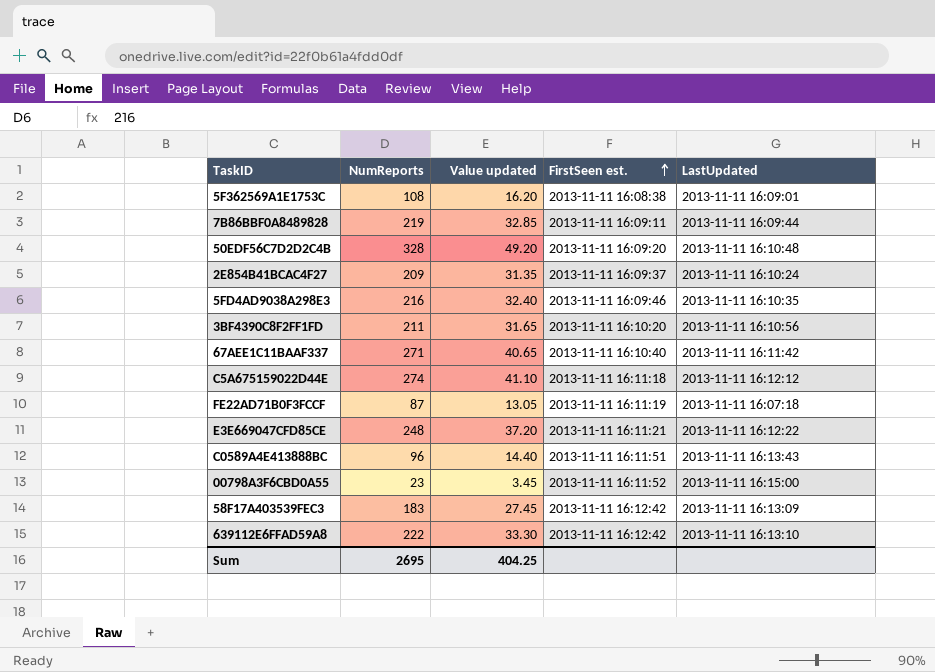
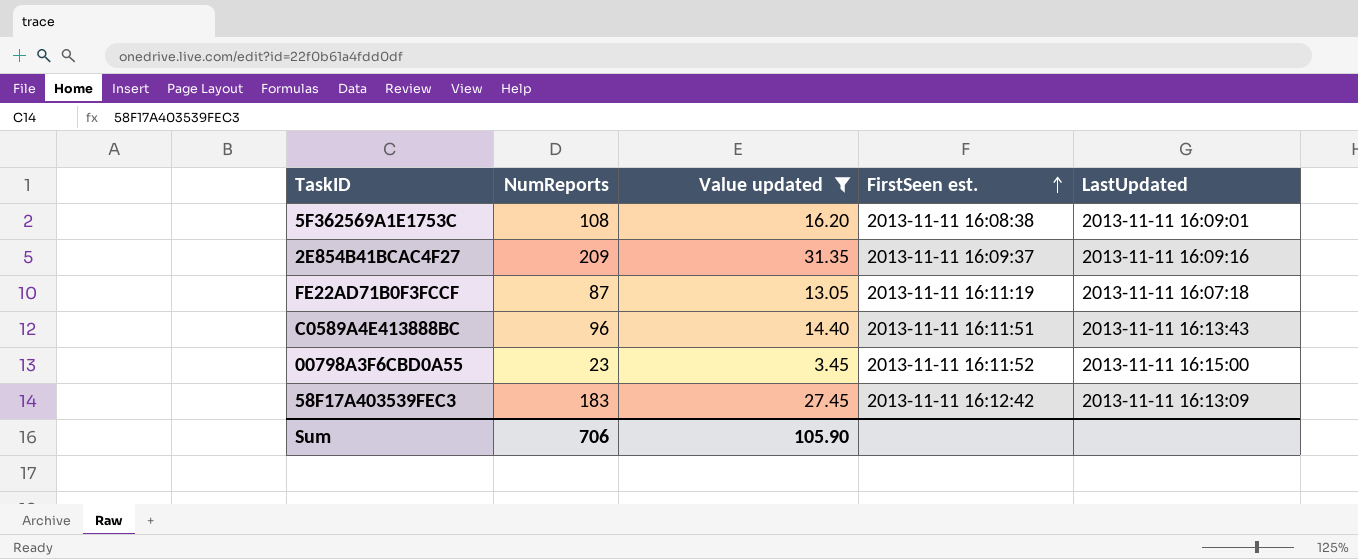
filter: none -> Value updated <= 31.35
2E854B41BCAC4F27 | LastUpdated: 2013-11-11 16:10:24 -> 2013-11-11 16:09:16
Sum | NumReports: 2695 -> 706
Sum | Value updated: 404.25 -> 105.90

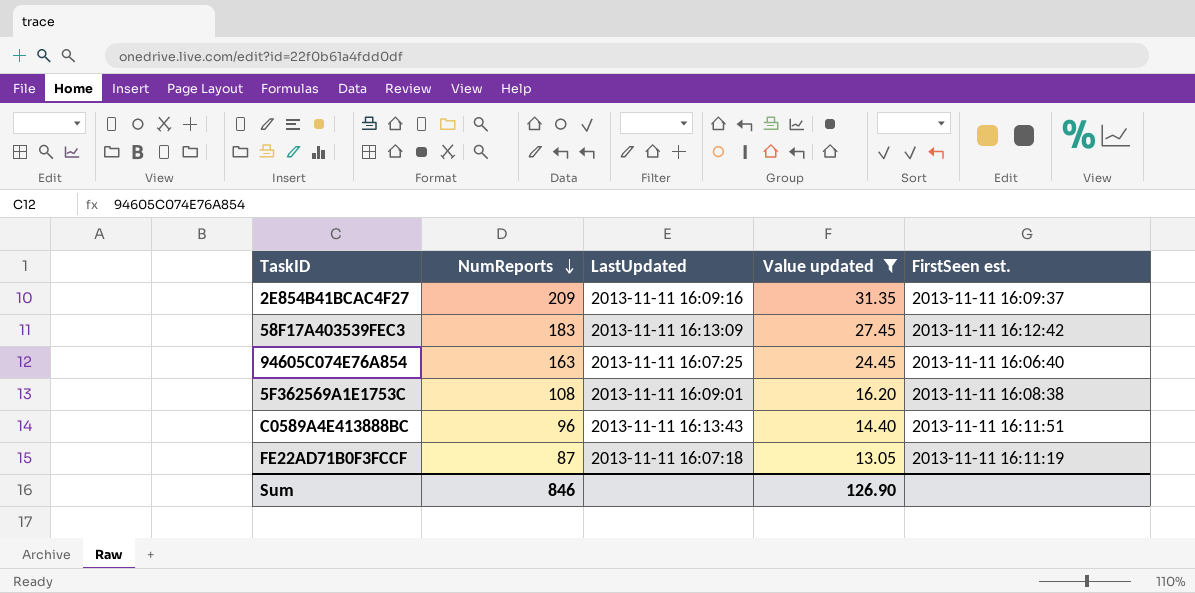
row order: FirstSeen est. ascending -> NumReports descending
column LastUpdated | position: 5 -> 3
row 00798A3F6CBD0A55: 23 | 3.45 | 2013-11-11 16:11:52 | 2013-11-11 16:15:00 -> none
row 94605C074E76A854: none -> 163 | 2013-11-11 16:07:25 | 24.45 | 2013-11-11 16:06:40
Sum | NumReports: 706 -> 846
Sum | Value updated: 105.90 -> 126.90

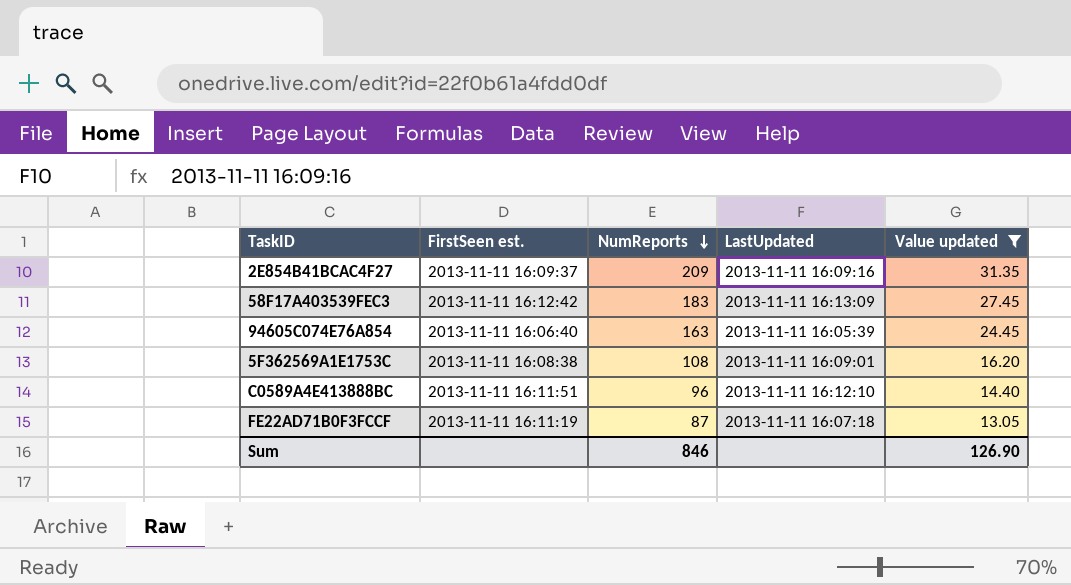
column FirstSeen est. | position: 5 -> 2
94605C074E76A854 | LastUpdated: 2013-11-11 16:07:25 -> 2013-11-11 16:05:39
C0589A4E413888BC | LastUpdated: 2013-11-11 16:13:43 -> 2013-11-11 16:12:10

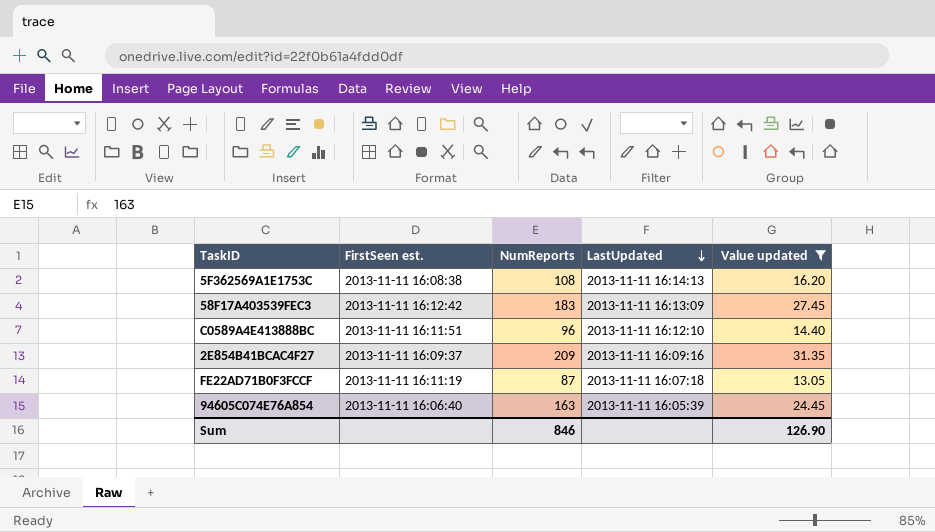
row order: NumReports descending -> LastUpdated descending
5F362569A1E1753C | LastUpdated: 2013-11-11 16:09:01 -> 2013-11-11 16:14:13

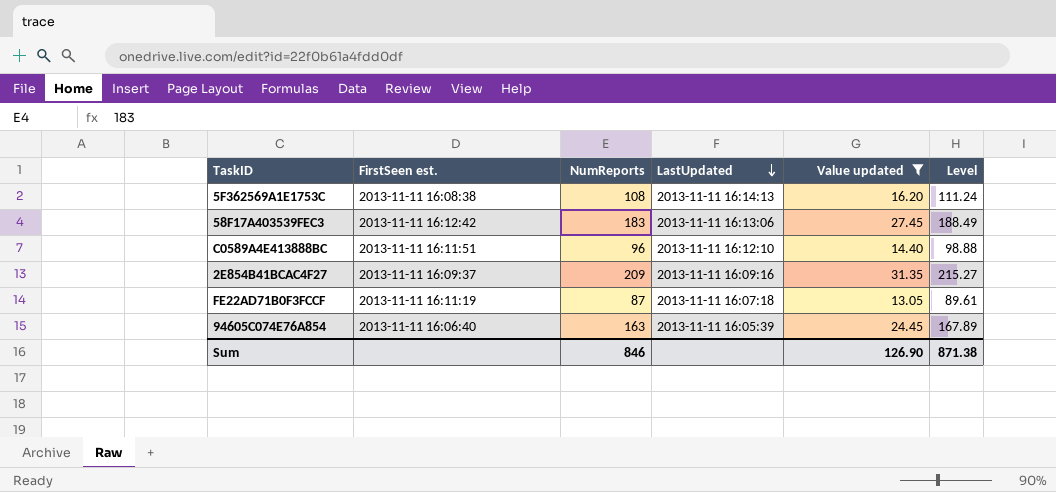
column Level | formula: none -> [NumReports] * 1.03
58F17A403539FEC3 | LastUpdated: 2013-11-11 16:13:09 -> 2013-11-11 16:13:06

